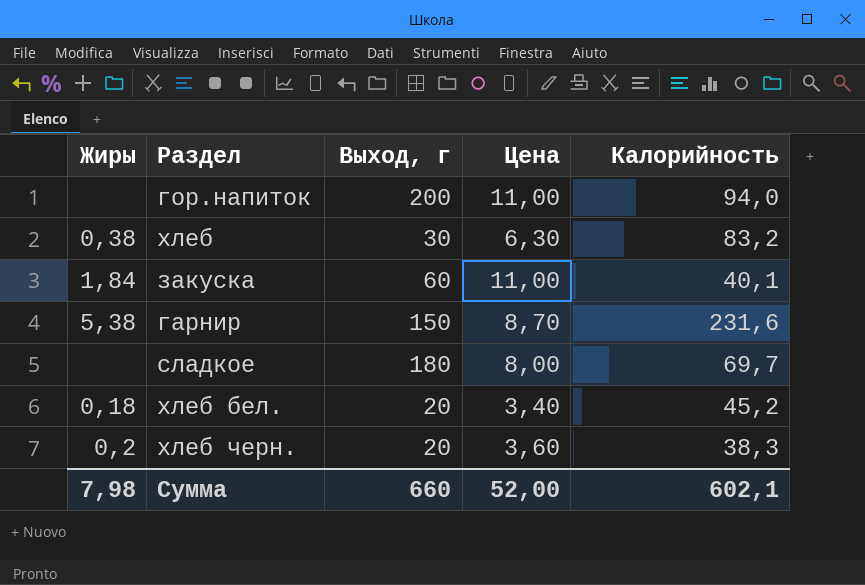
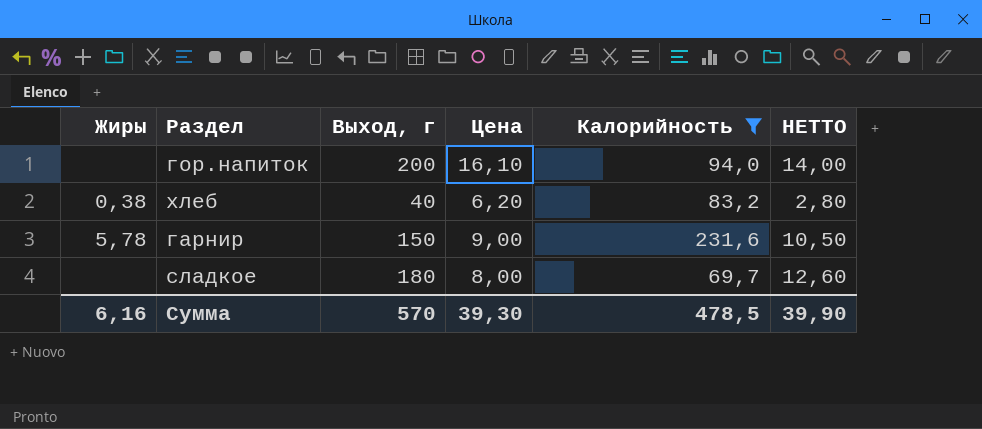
filter: none -> Калорийность >= 69,7
column НЕТТО | formula: none -> [Выход, г] * 0,07
гор.напиток | Цена: 11,00 -> 16,10
хлеб | Выход, г: 30 -> 40
хлеб | Цена: 6,30 -> 6,20
гарнир | Жиры: 5,38 -> 5,78
гарнир | Цена: 8,70 -> 9,00
Сумма | Жиры: 7,98 -> 6,16
Сумма | Выход, г: 660 -> 570
Сумма | Цена: 52,00 -> 39,30
Сумма | Калорийность: 602,1 -> 478,5

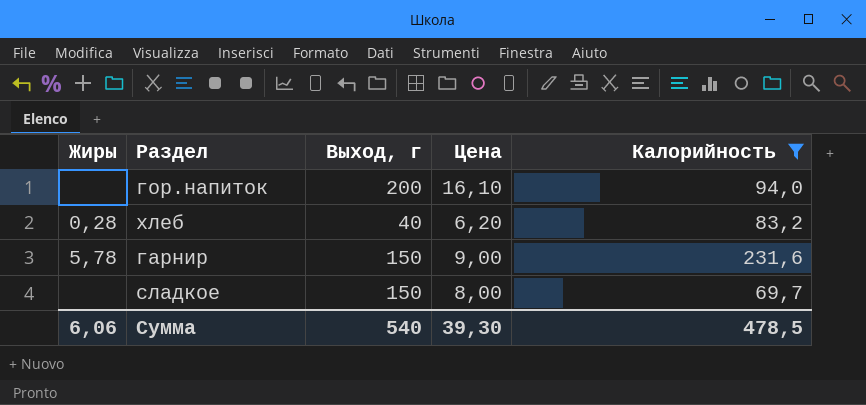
column НЕТТО | formula: [Выход, г] * 0,07 -> none
хлеб | Жиры: 0,38 -> 0,28
сладкое | Выход, г: 180 -> 150
Сумма | Жиры: 6,16 -> 6,06
Сумма | Выход, г: 570 -> 540

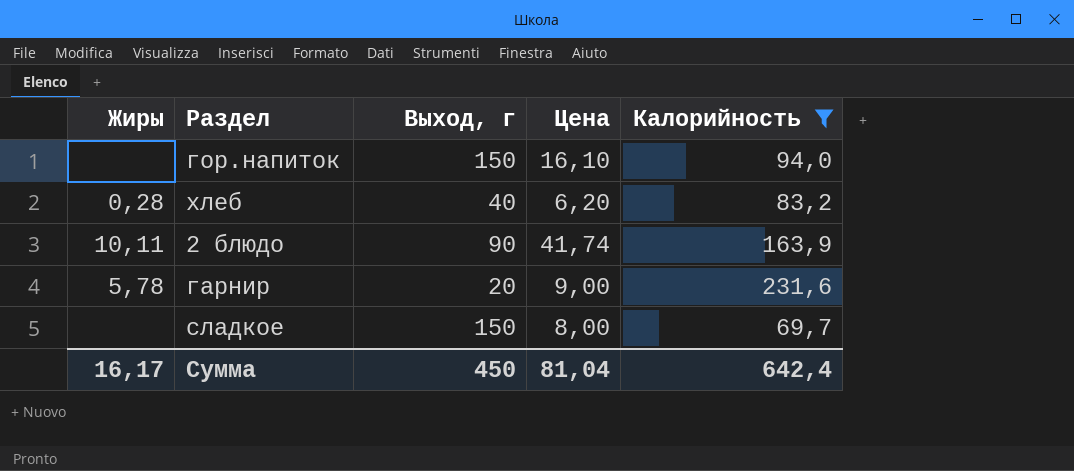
гор.напиток | Выход, г: 200 -> 150
row 2 блюдо: none -> 10,11 | 90 | 41,74 | 163,9
гарнир | Выход, г: 150 -> 20
Сумма | Жиры: 6,06 -> 16,17
Сумма | Выход, г: 540 -> 450
Сумма | Цена: 39,30 -> 81,04
Сумма | Калорийность: 478,5 -> 642,4

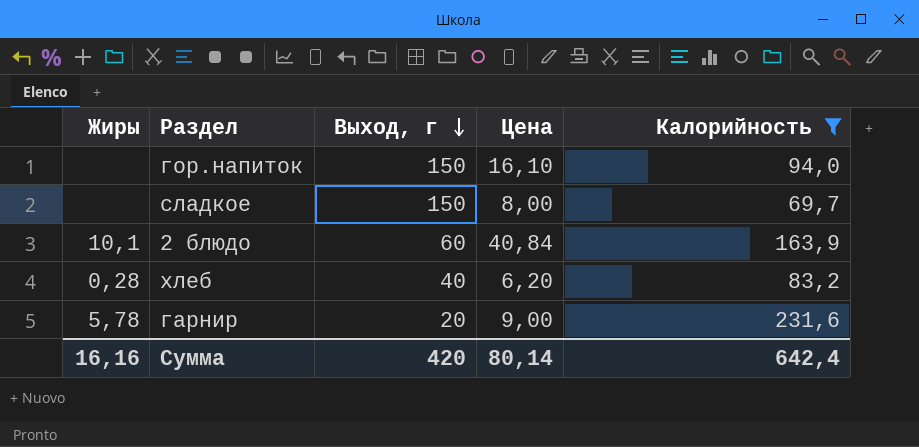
row order: none -> Выход, г descending
2 блюдо | Жиры: 10,11 -> 10,1
2 блюдо | Выход, г: 90 -> 60
2 блюдо | Цена: 41,74 -> 40,84
Сумма | Жиры: 16,17 -> 16,16
Сумма | Выход, г: 450 -> 420
Сумма | Цена: 81,04 -> 80,14

